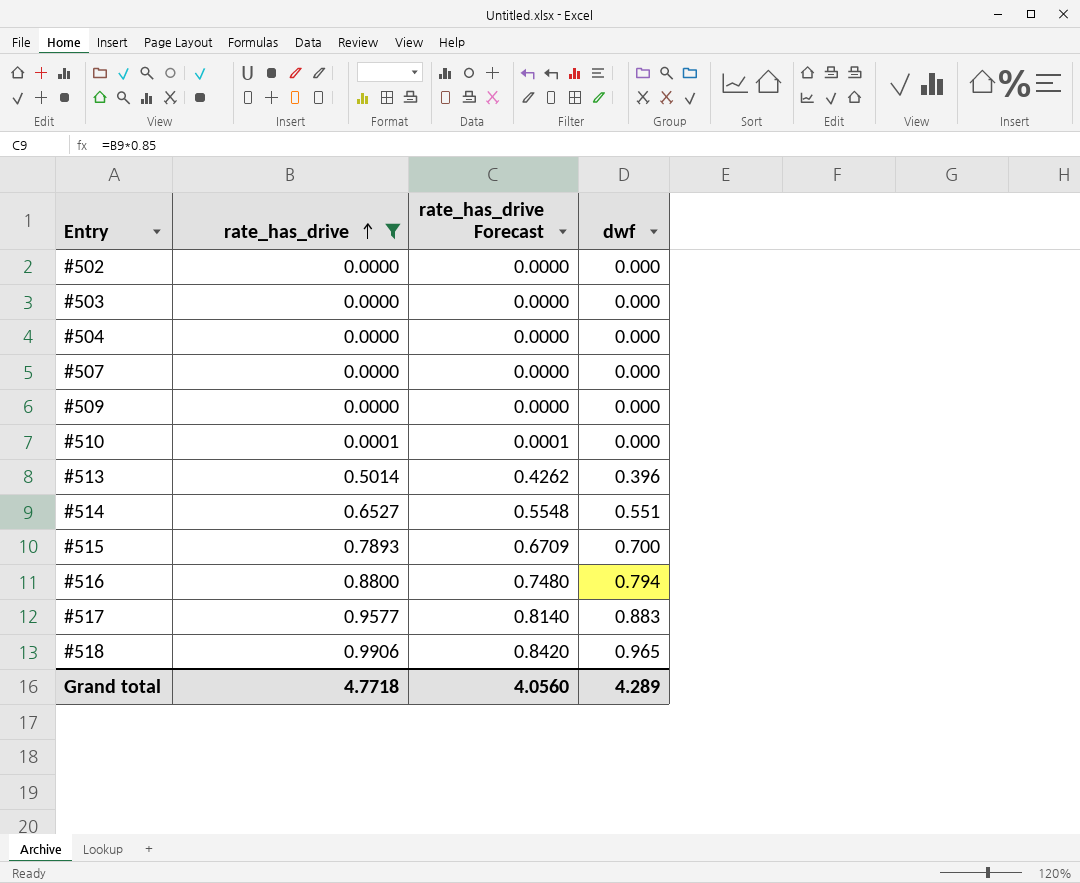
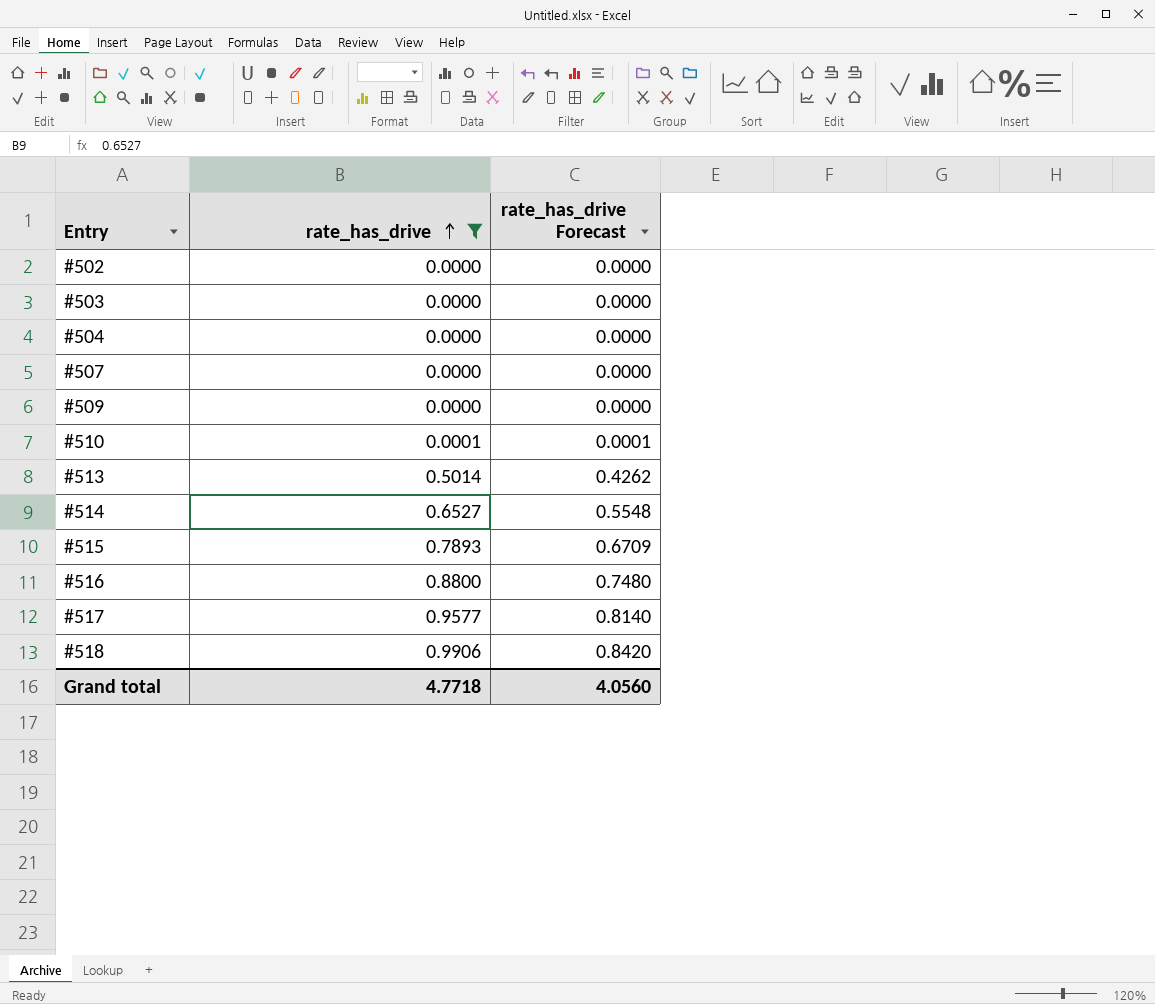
column dwf | position: 4 -> none

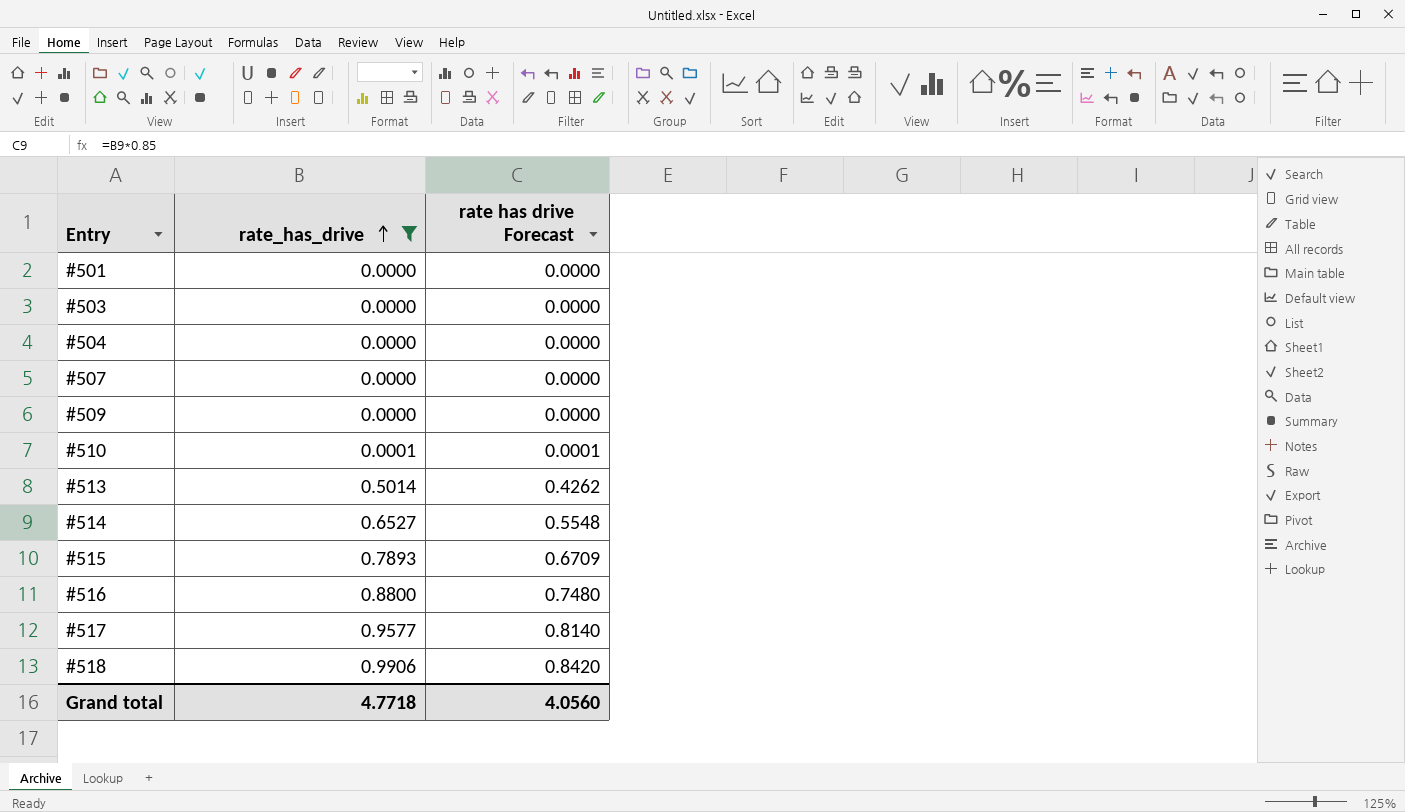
column name: rate_has_drive Forecast -> rate has drive Forecast
row #502: 0.0000 | 0.0000 -> none
row #501: none -> 0.0000 | 0.0000

